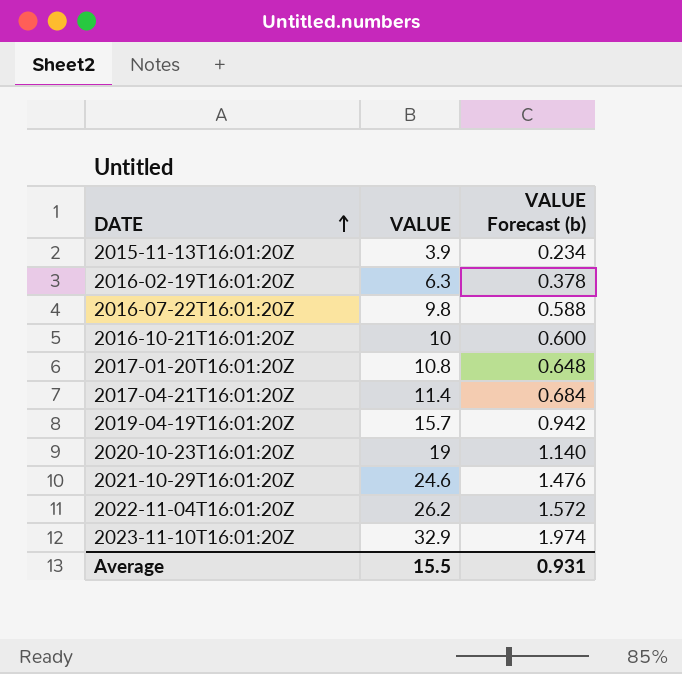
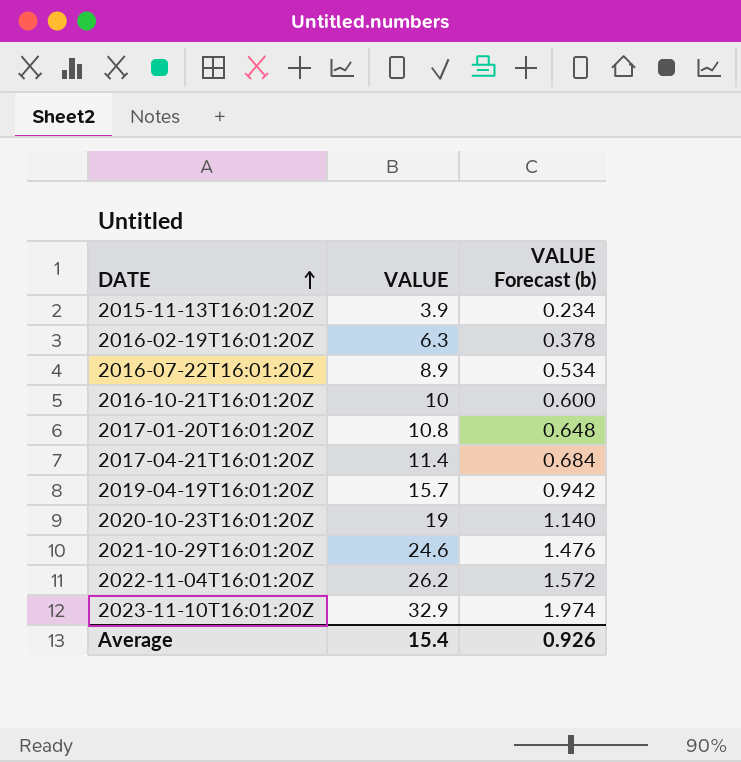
2016-07-22T16:01:20Z | VALUE: 9.8 -> 8.9
2016-07-22T16:01:20Z | VALUE Forecast (b): 0.588 -> 0.534
Average | VALUE: 15.5 -> 15.4
Average | VALUE Forecast (b): 0.931 -> 0.926

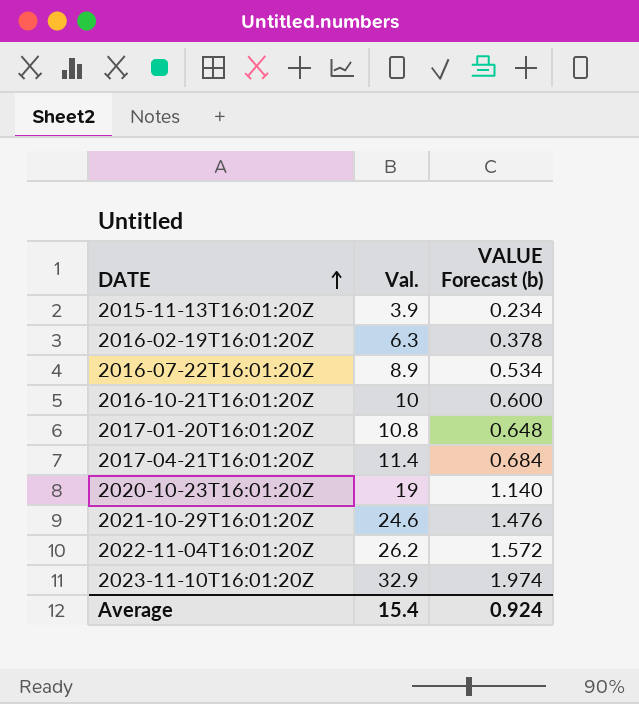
column name: VALUE -> Val.
row 2019-04-19T16:01:20Z: 15.7 | 0.942 -> none
Average | VALUE Forecast (b): 0.926 -> 0.924

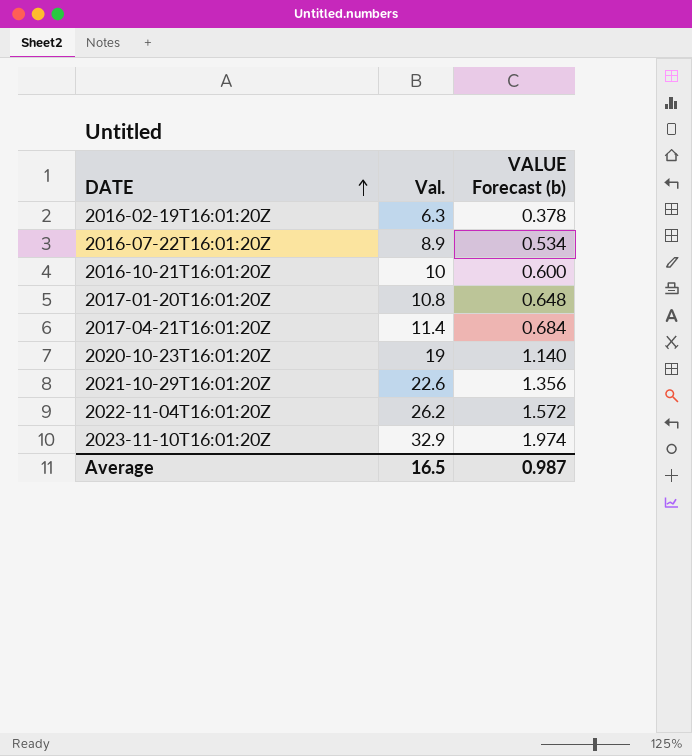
row 2015-11-13T16:01:20Z: 3.9 | 0.234 -> none
2021-10-29T16:01:20Z | Val.: 24.6 -> 22.6
2021-10-29T16:01:20Z | VALUE Forecast (b): 1.476 -> 1.356
Average | Val.: 15.4 -> 16.5
Average | VALUE Forecast (b): 0.924 -> 0.987

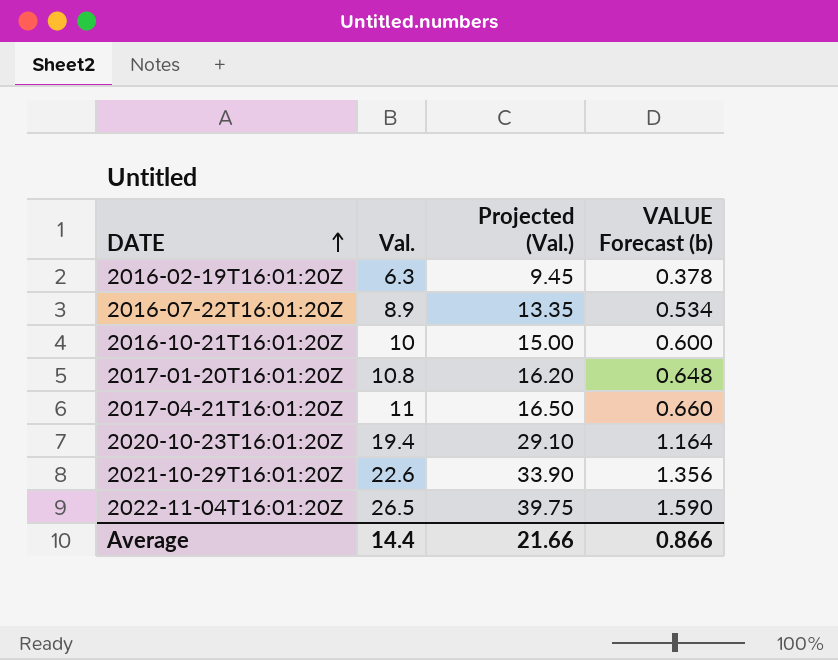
column Projected (Val.) | formula: none -> [Val.] * 1.5
row 2023-11-10T16:01:20Z: 32.9 | 1.974 -> none
2017-04-21T16:01:20Z | Val.: 11.4 -> 11
2017-04-21T16:01:20Z | VALUE Forecast (b): 0.684 -> 0.660
2020-10-23T16:01:20Z | Val.: 19 -> 19.4
2020-10-23T16:01:20Z | VALUE Forecast (b): 1.140 -> 1.164
2022-11-04T16:01:20Z | Val.: 26.2 -> 26.5
2022-11-04T16:01:20Z | VALUE Forecast (b): 1.572 -> 1.590
Average | Val.: 16.5 -> 14.4
Average | VALUE Forecast (b): 0.987 -> 0.866

